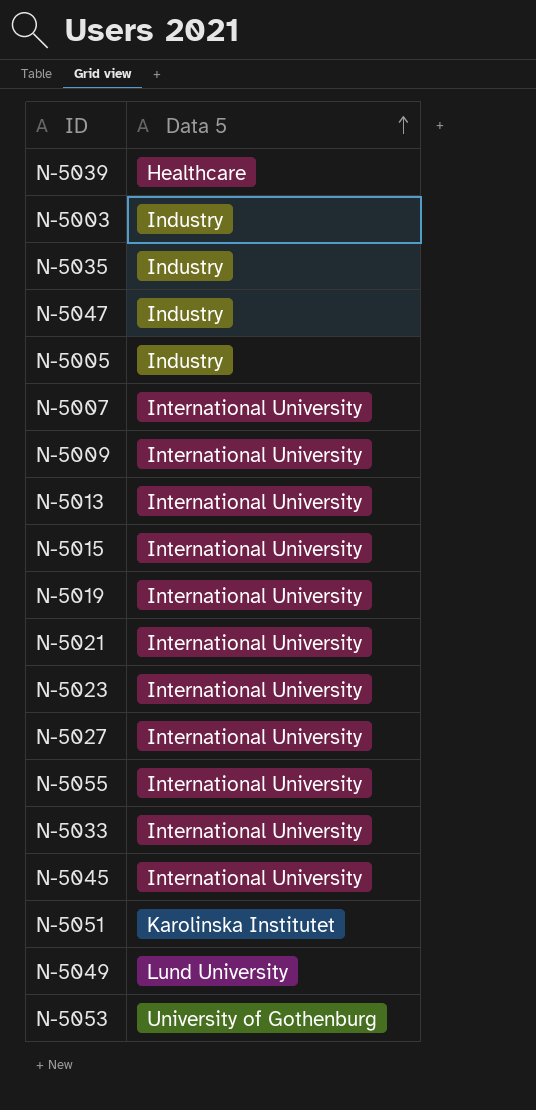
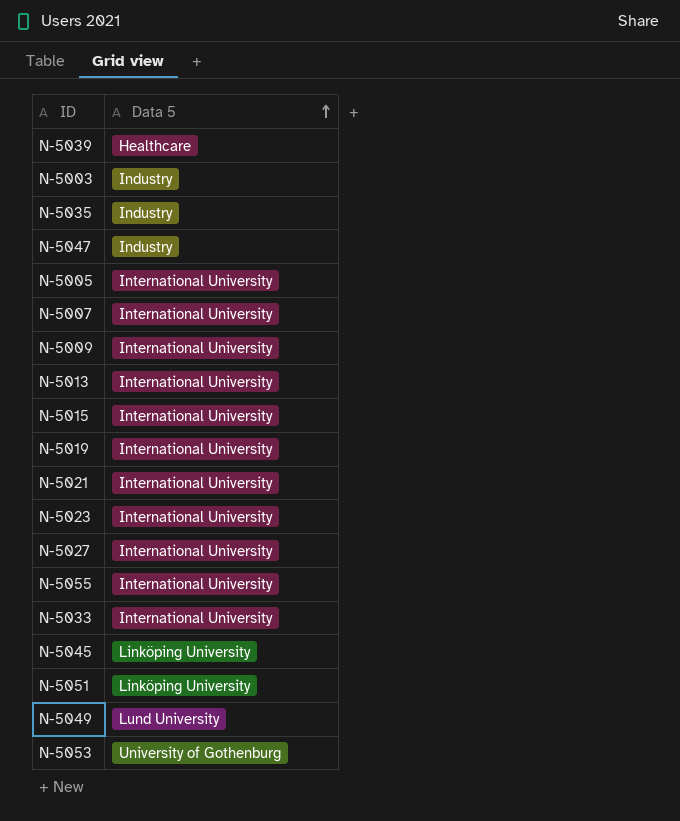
N-5005 | Data 5: Industry -> International University
N-5045 | Data 5: International University -> Linköping University
N-5051 | Data 5: Karolinska Institutet -> Linköping University

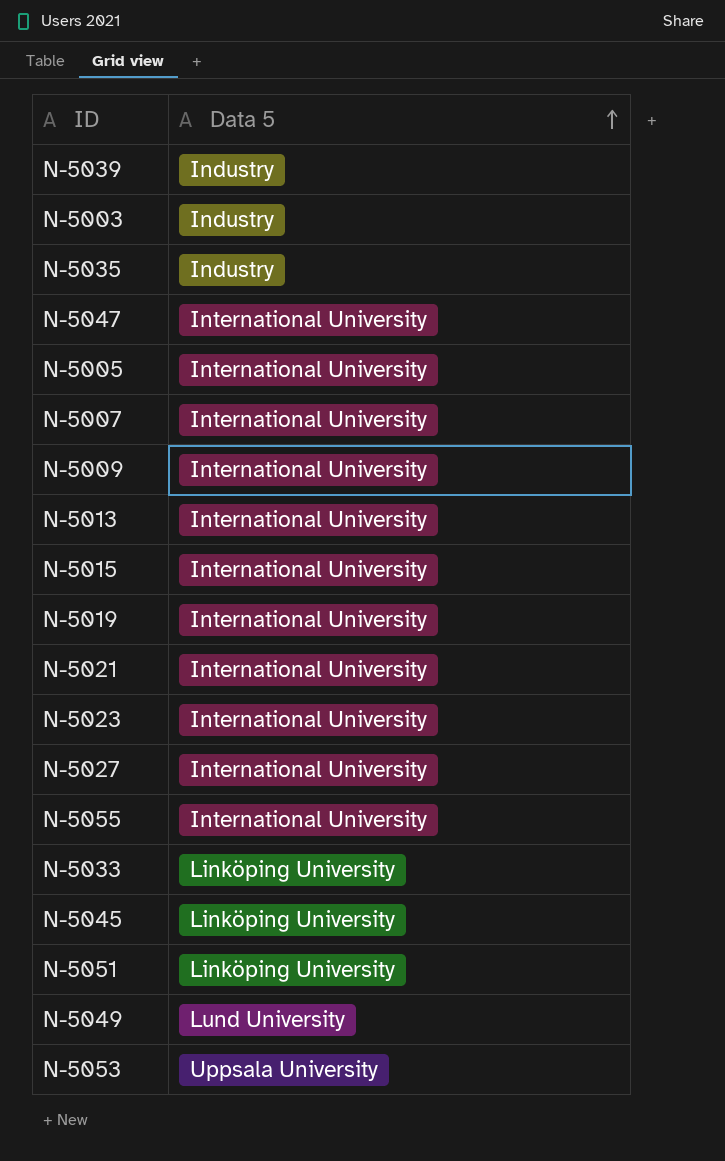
N-5039 | Data 5: Healthcare -> Industry
N-5047 | Data 5: Industry -> International University
N-5033 | Data 5: International University -> Linköping University
N-5053 | Data 5: University of Gothenburg -> Uppsala University

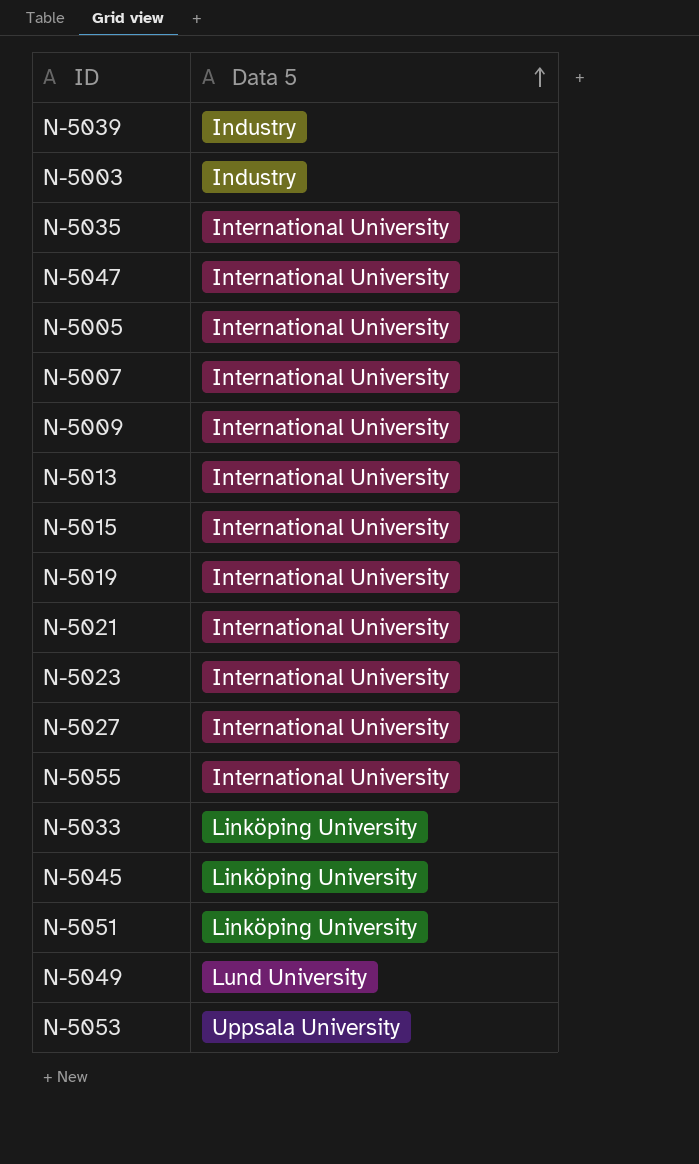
N-5035 | Data 5: Industry -> International University

